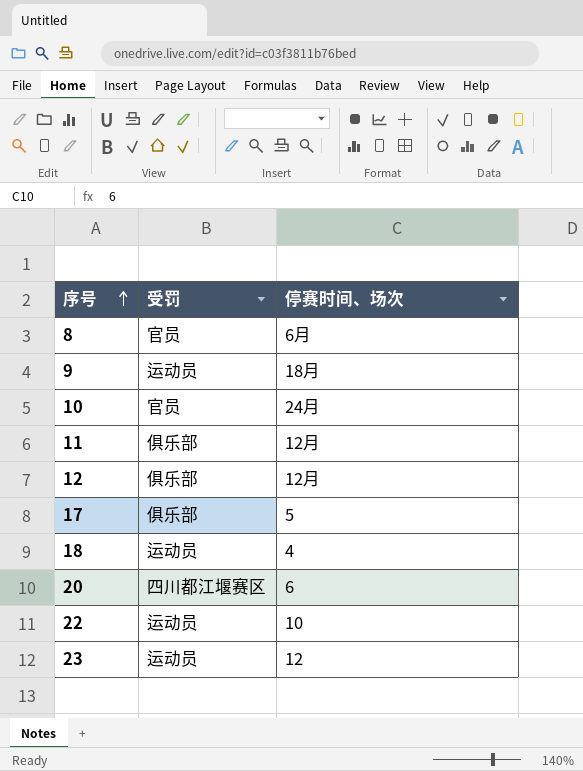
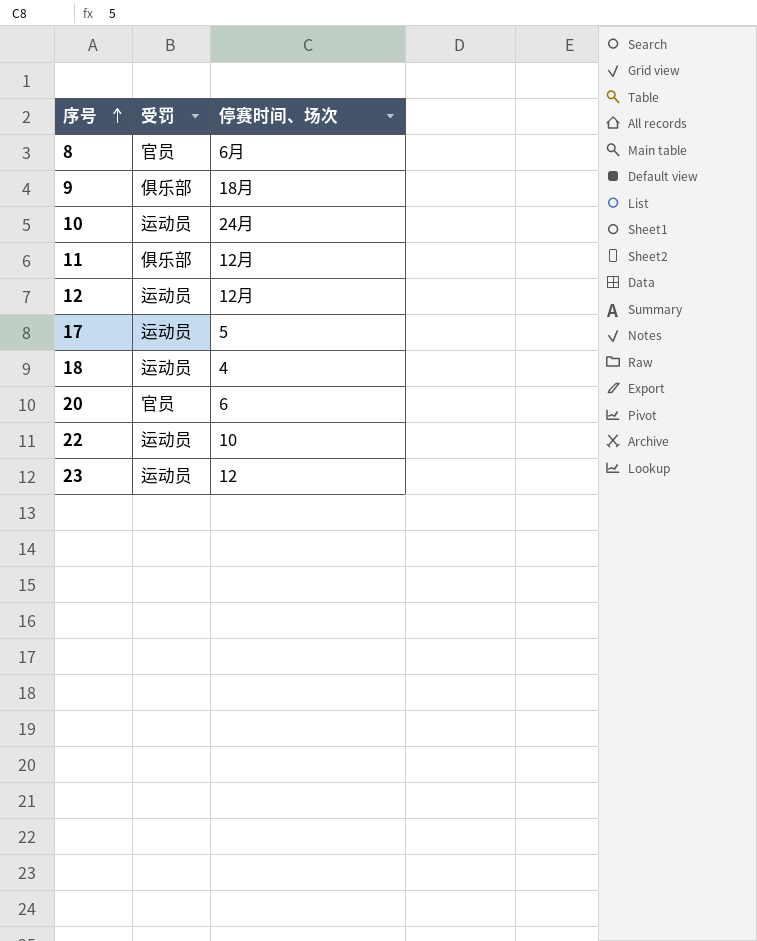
9 | 受罚: 运动员 -> 俱乐部
10 | 受罚: 官员 -> 运动员
12 | 受罚: 俱乐部 -> 运动员
17 | 受罚: 俱乐部 -> 运动员
20 | 受罚: 四川都江堰赛区 -> 官员

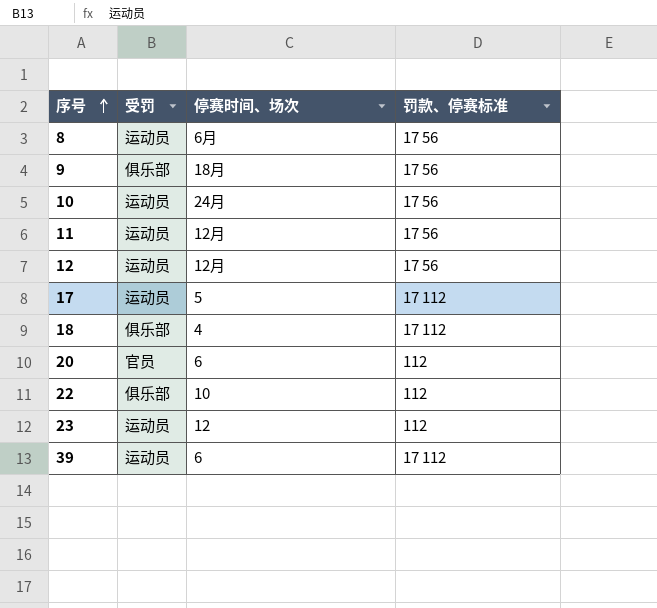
column 罚款、停赛标准 | position: none -> 4
8 | 受罚: 官员 -> 运动员
11 | 受罚: 俱乐部 -> 运动员
18 | 受罚: 运动员 -> 俱乐部
22 | 受罚: 运动员 -> 俱乐部
row 39: none -> 运动员 | 6 | 17 112

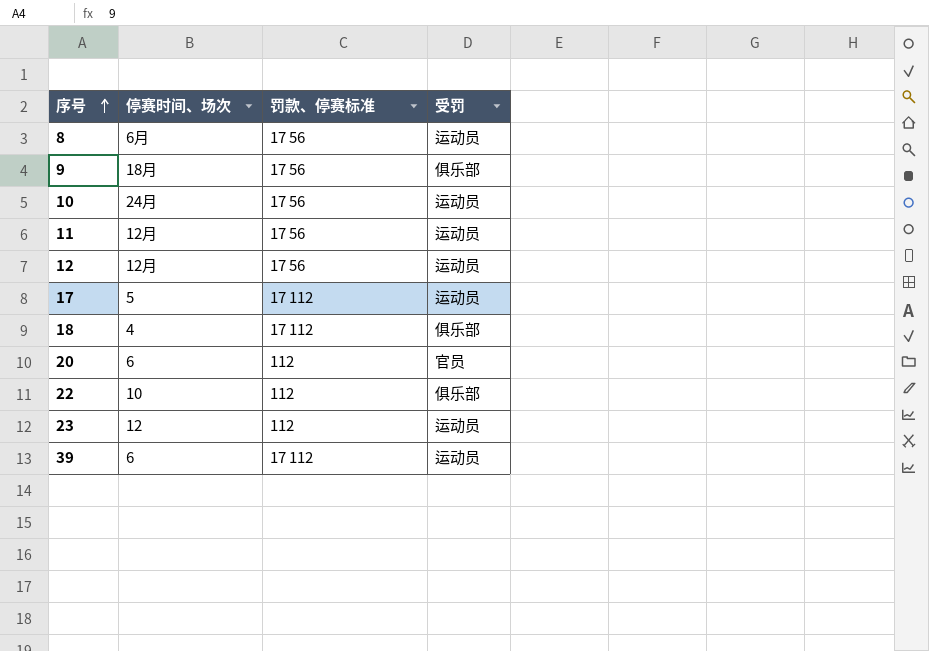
column 受罚 | position: 2 -> 4

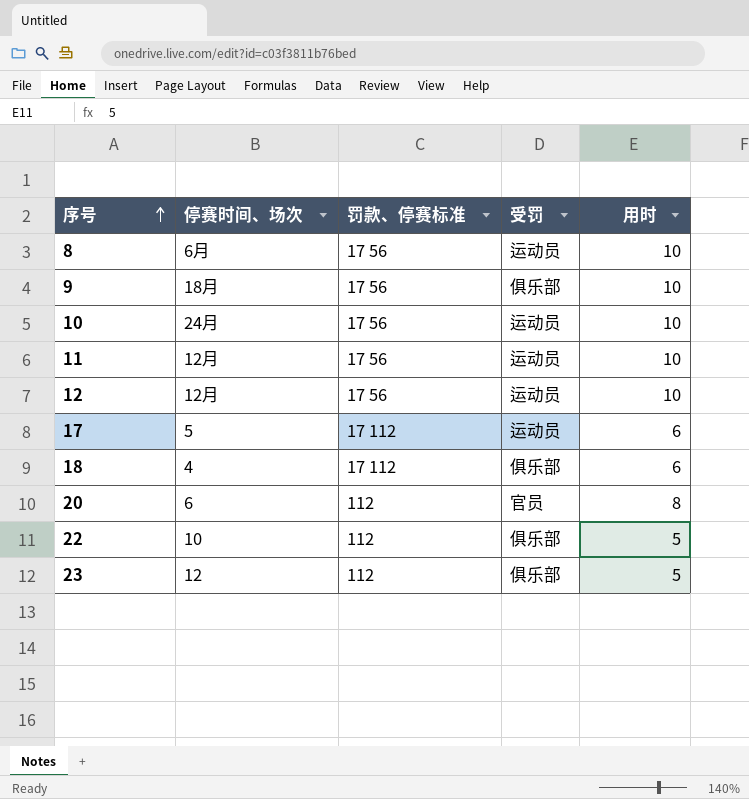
column 用时 | position: none -> 5
row 39: 6 | 17 112 | 运动员 -> none
23 | 受罚: 运动员 -> 俱乐部

